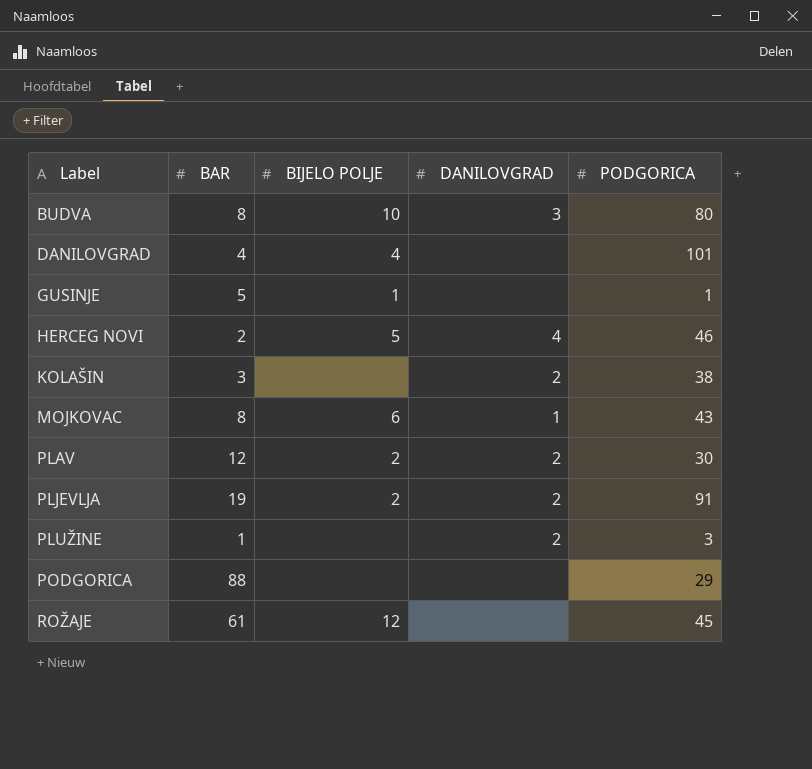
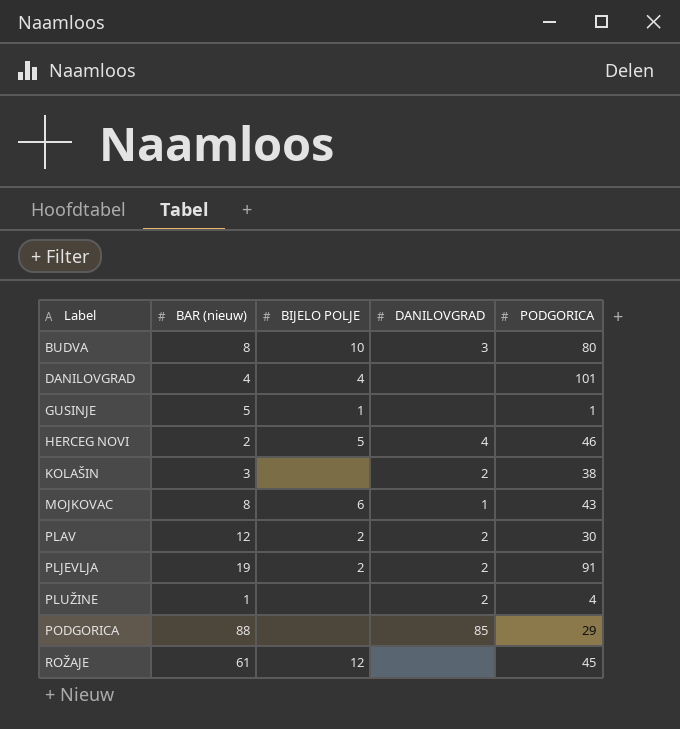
column name: BAR -> BAR (nieuw)
PLUŽINE | PODGORICA: 3 -> 4
PODGORICA | DANILOVGRAD: none -> 85

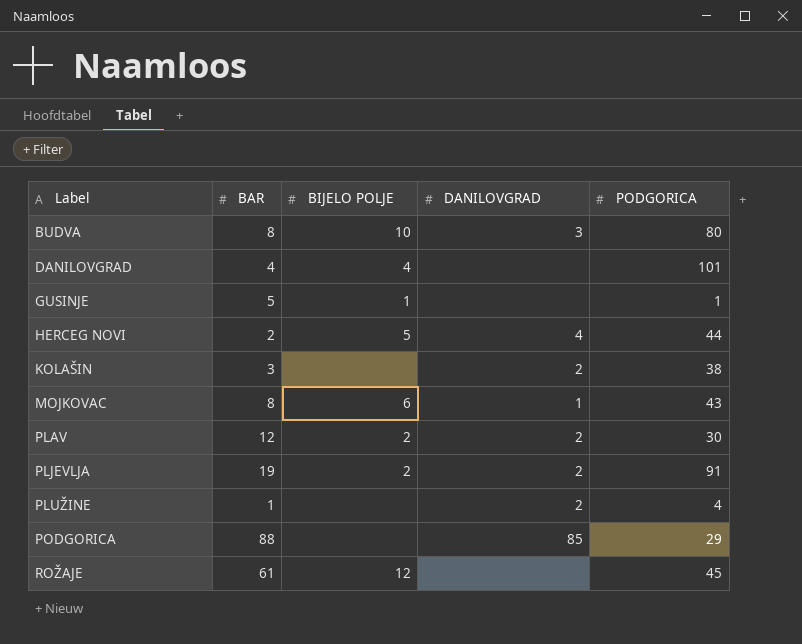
column name: BAR (nieuw) -> BAR
HERCEG NOVI | PODGORICA: 46 -> 44

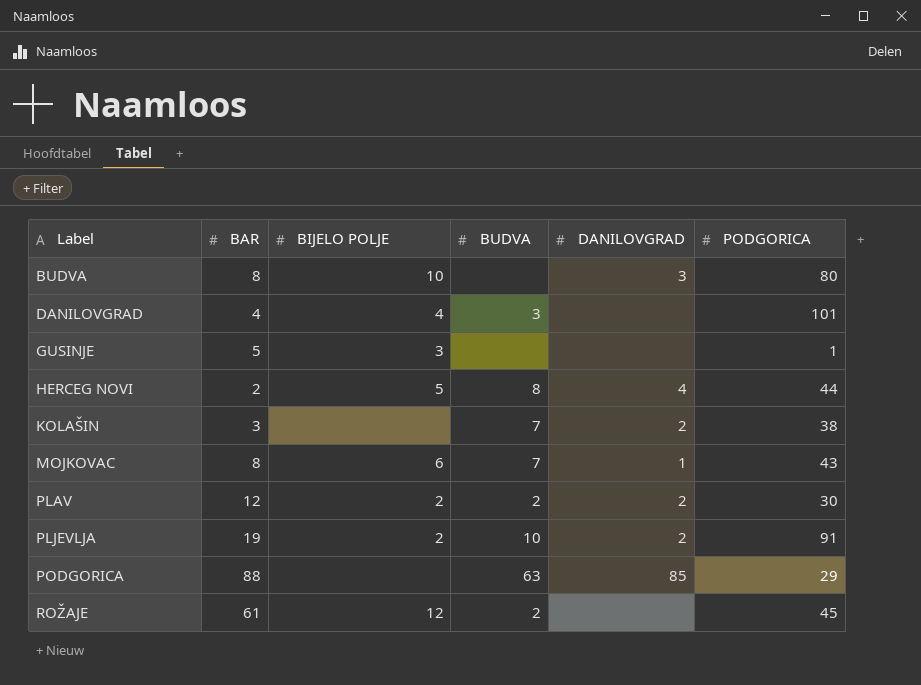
column BUDVA | position: none -> 4
row PLUŽINE: 1 | none | 2 | 4 -> none
GUSINJE | BIJELO POLJE: 1 -> 3

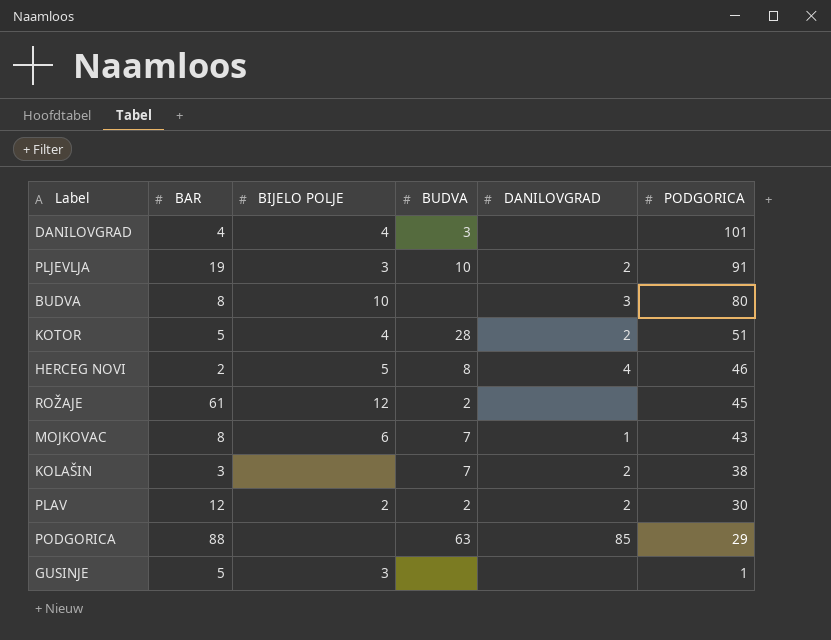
row order: Label ascending -> PODGORICA descending
PLJEVLJA | BIJELO POLJE: 2 -> 3
row KOTOR: none -> 5 | 4 | 28 | 2 | 51
HERCEG NOVI | PODGORICA: 44 -> 46

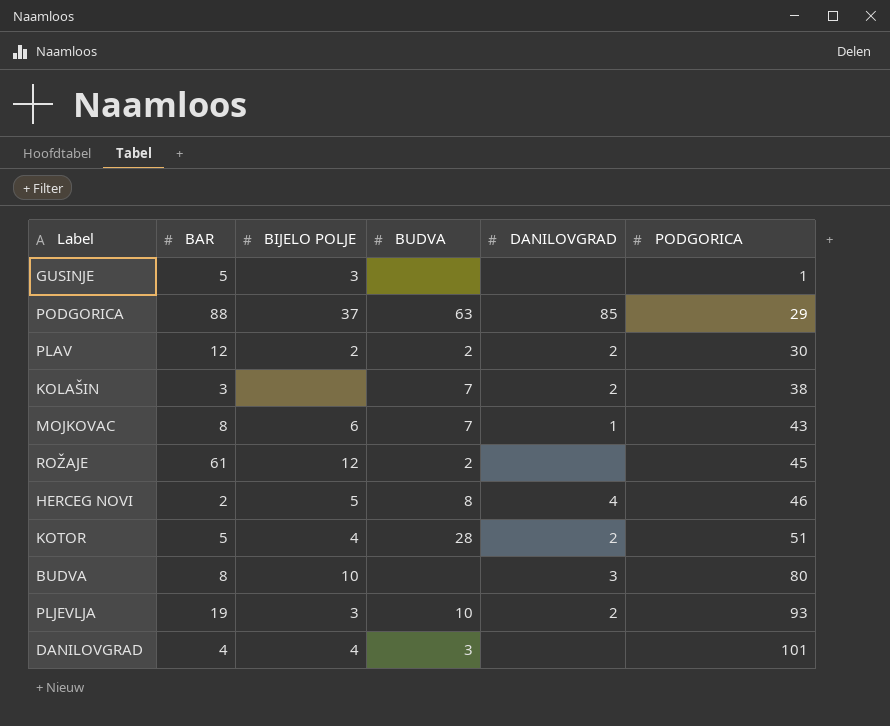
row order: PODGORICA descending -> PODGORICA ascending
PODGORICA | BIJELO POLJE: none -> 37
PLJEVLJA | PODGORICA: 91 -> 93

